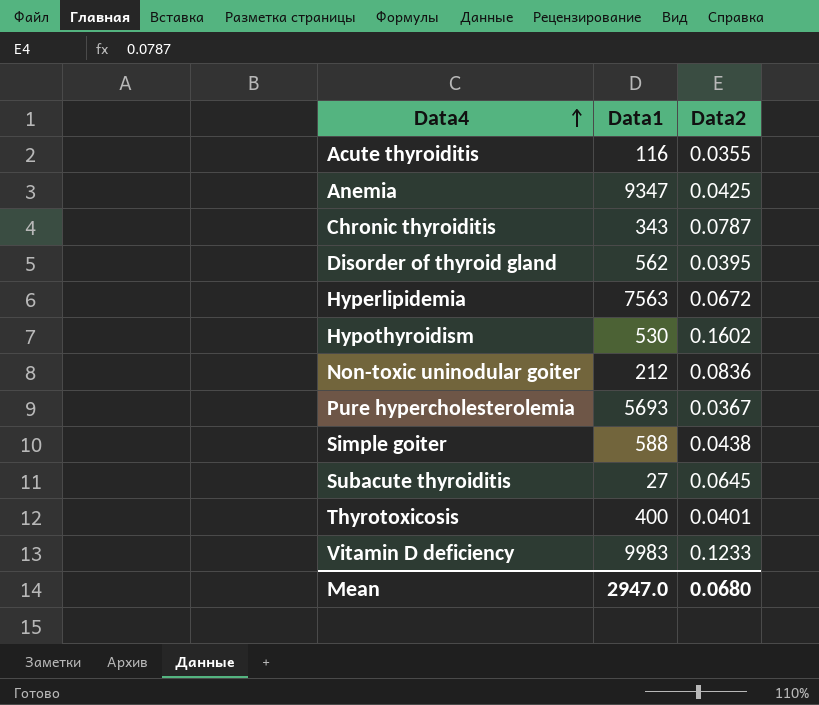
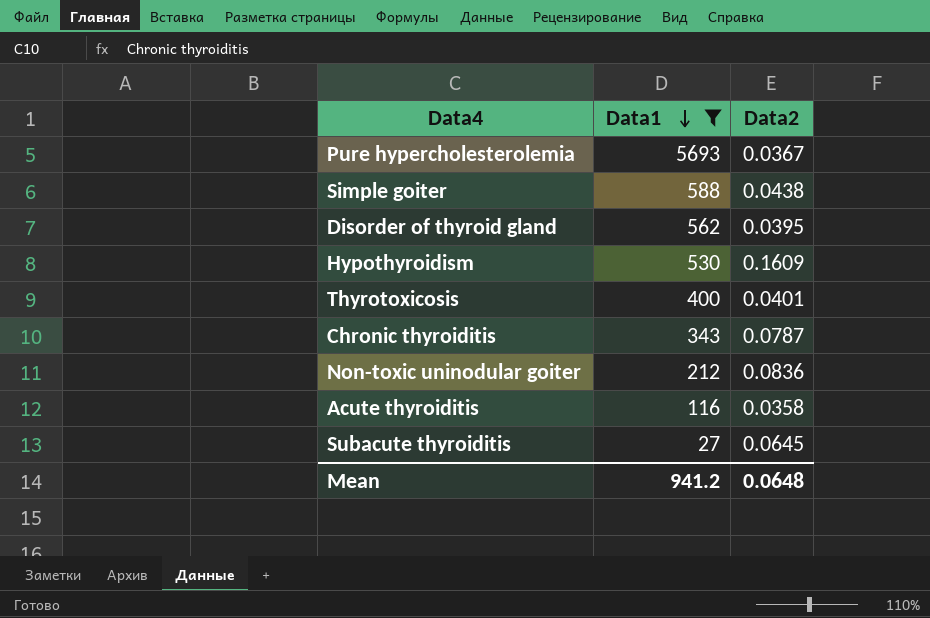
filter: none -> Data1 <= 5693
row order: Data4 ascending -> Data1 descending
Hypothyroidism | Data2: 0.1602 -> 0.1609
Acute thyroiditis | Data2: 0.0355 -> 0.0358
Mean | Data1: 2947.0 -> 941.2
Mean | Data2: 0.0680 -> 0.0648

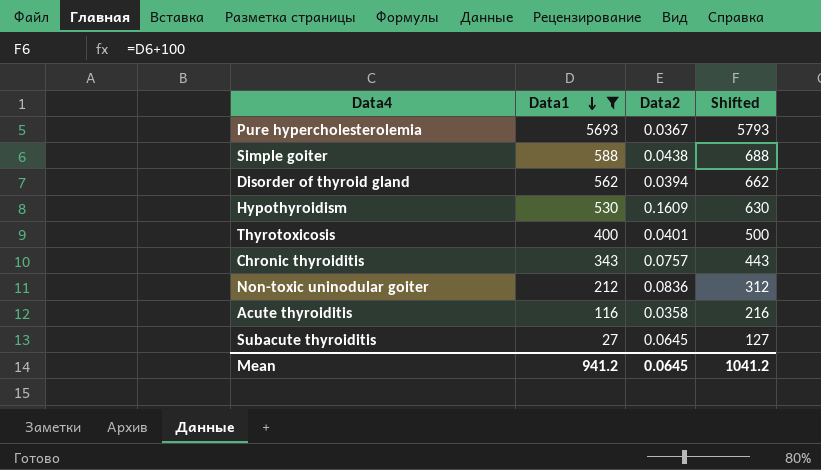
column Shifted | formula: none -> [Data1] + 100
Disorder of thyroid gland | Data2: 0.0395 -> 0.0394
Chronic thyroiditis | Data2: 0.0787 -> 0.0757
Mean | Data2: 0.0648 -> 0.0645

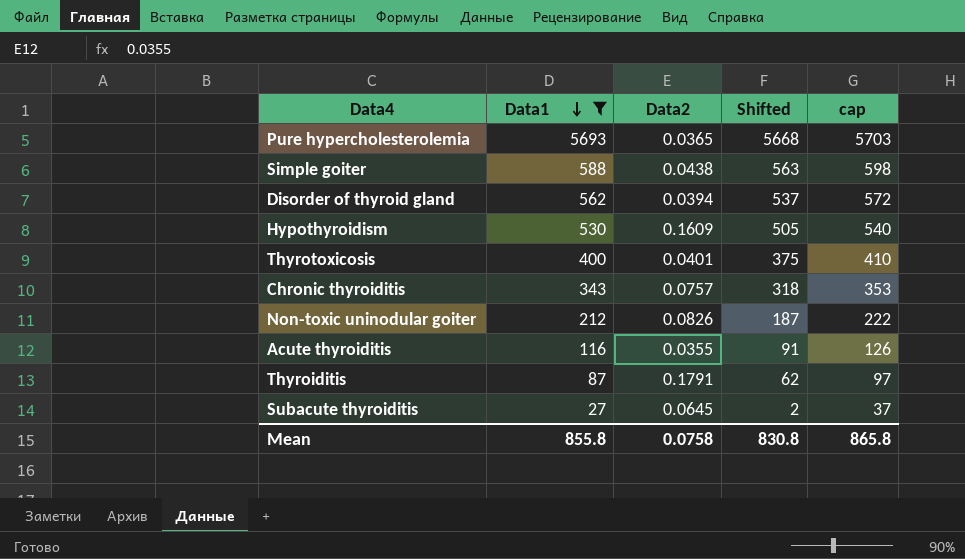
column Shifted | formula: [Data1] + 100 -> [Data1] - 25
column cap | formula: none -> [Data1] + 10
Pure hypercholesterolemia | Data2: 0.0367 -> 0.0365
Non-toxic uninodular goiter | Data2: 0.0836 -> 0.0826
Acute thyroiditis | Data2: 0.0358 -> 0.0355
row Thyroiditis: none -> 87 | 0.1791 | 62 | 97
Mean | Data1: 941.2 -> 855.8
Mean | Data2: 0.0645 -> 0.0758
Mean | Shifted: 1041.2 -> 830.8

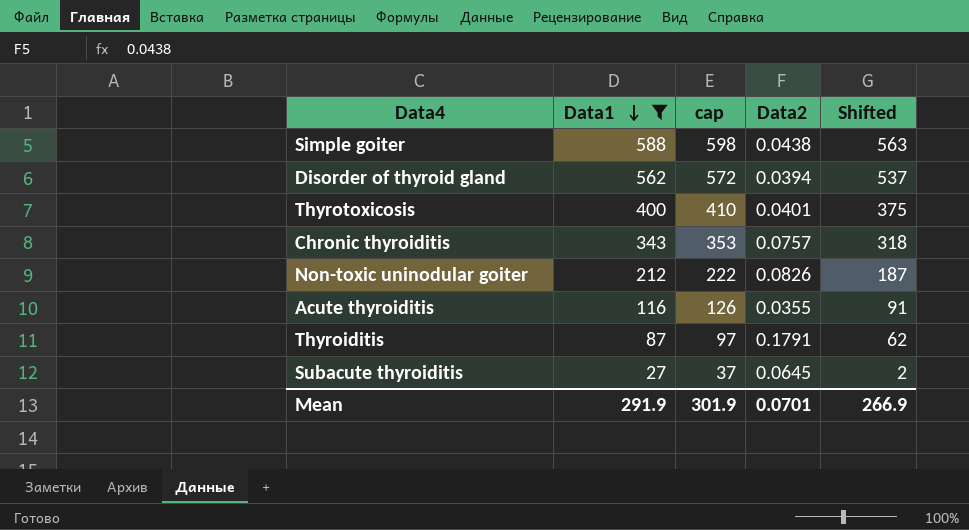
column cap | position: 5 -> 3
row Pure hypercholesterolemia: 5693 | 0.0365 | 5668 | 5703 -> none
row Hypothyroidism: 530 | 0.1609 | 505 | 540 -> none
Mean | Data1: 855.8 -> 291.9
Mean | cap: 865.8 -> 301.9
Mean | Data2: 0.0758 -> 0.0701
Mean | Shifted: 830.8 -> 266.9

